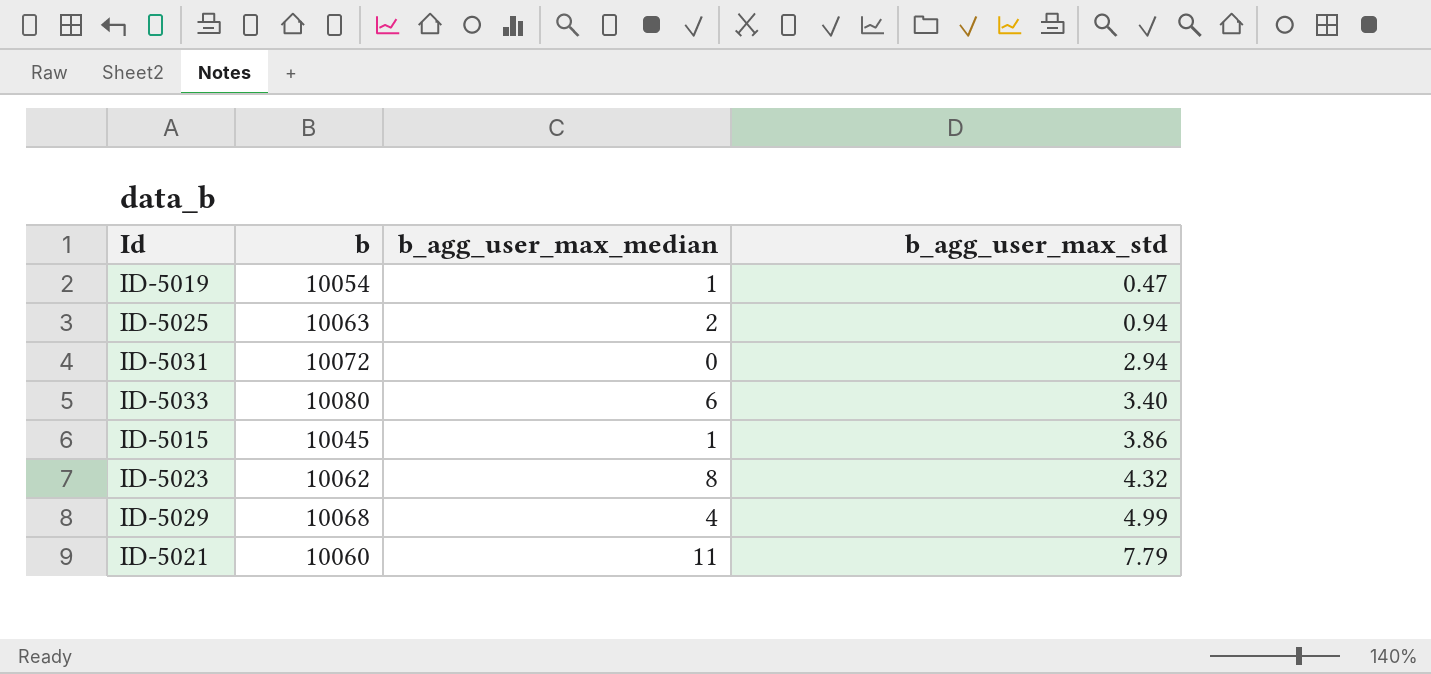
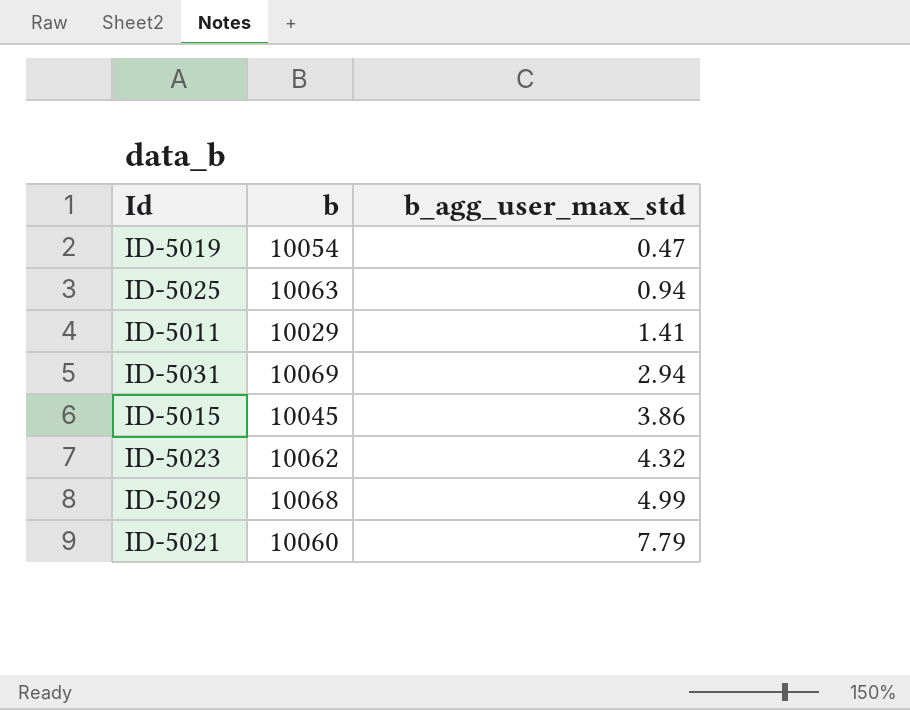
column b_agg_user_max_median | position: 3 -> none
row ID-5033: 10080 | 6 | 3.40 -> none
row ID-5011: none -> 10029 | 1.41
ID-5031 | b: 10072 -> 10069

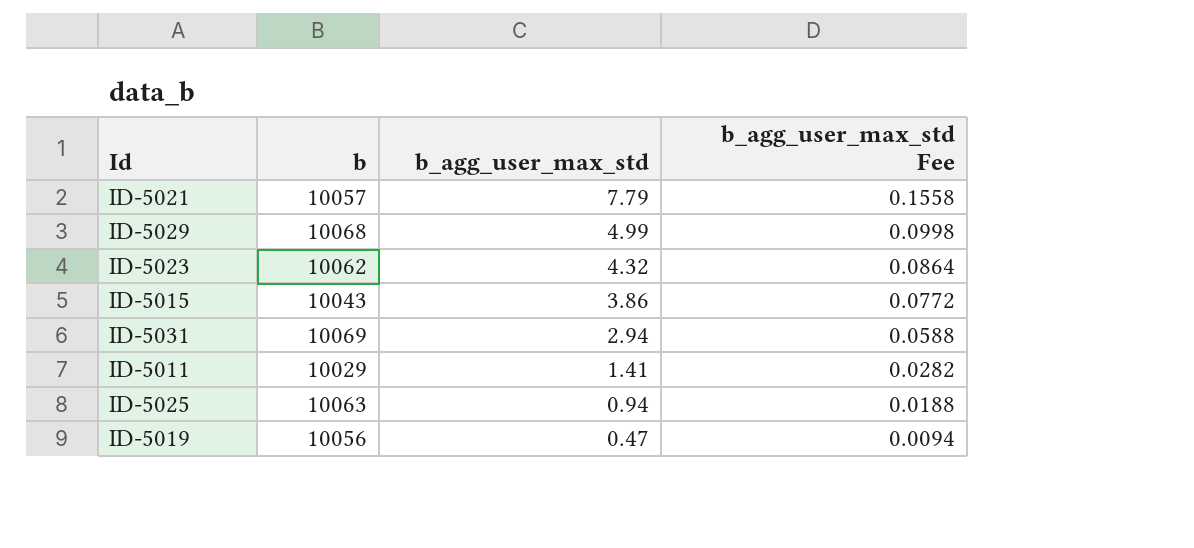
row order: b_agg_user_max_std ascending -> b_agg_user_max_std descending
column b_agg_user_max_std Fee | formula: none -> [b_agg_user_max_std] * 0.02
ID-5021 | b: 10060 -> 10057
ID-5015 | b: 10045 -> 10043
ID-5019 | b: 10054 -> 10056

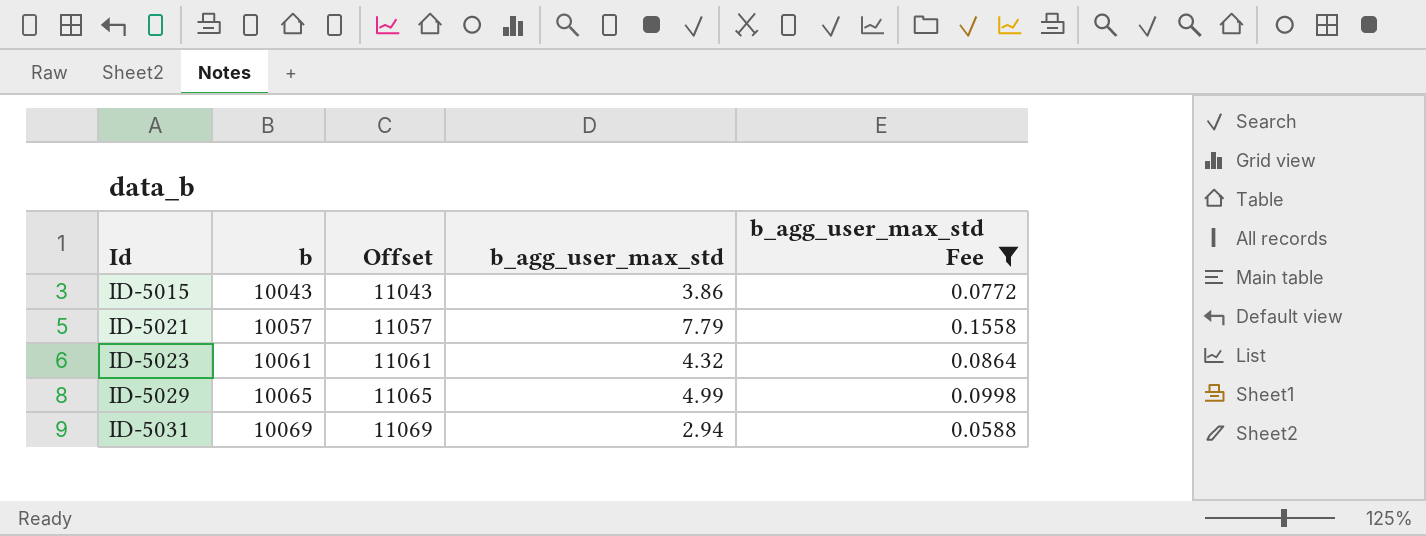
filter: none -> b_agg_user_max_std Fee >= 0.0588
row order: b_agg_user_max_std descending -> Id ascending
column Offset | formula: none -> [b] + 1000
ID-5023 | b: 10062 -> 10061
ID-5029 | b: 10068 -> 10065

